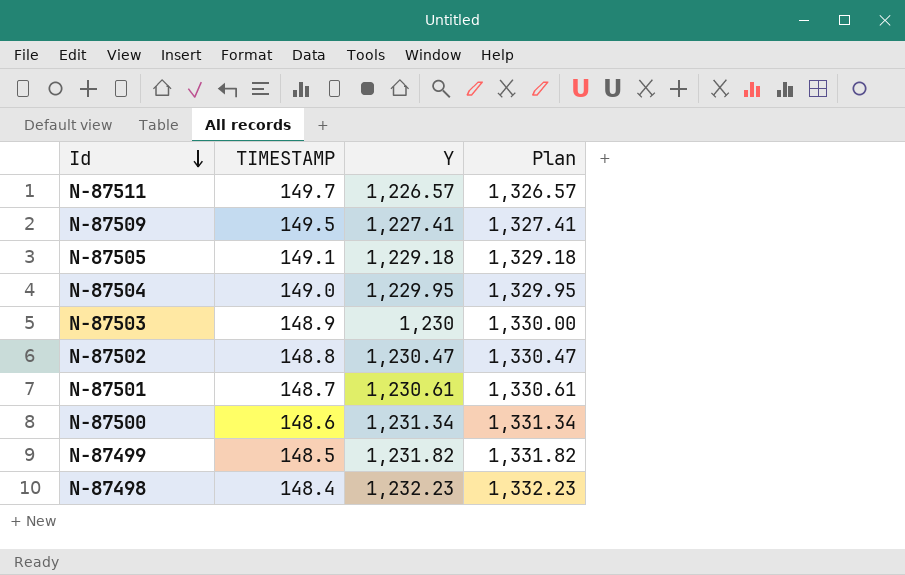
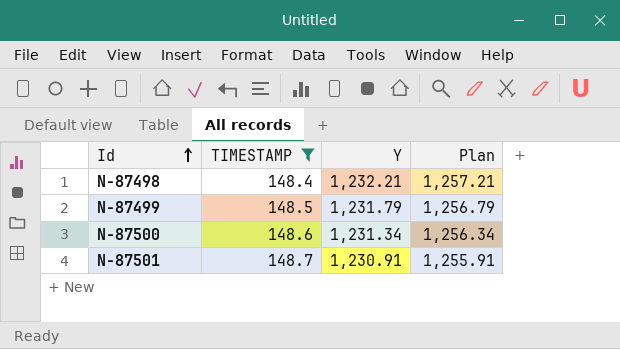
filter: none -> TIMESTAMP <= 148.7
row order: Id descending -> Id ascending
column Plan | formula: [Y] + 100 -> [Y] + 25
N-87498 | Y: 1,232.23 -> 1,232.21
N-87499 | Y: 1,231.82 -> 1,231.79
N-87501 | Y: 1,230.61 -> 1,230.91

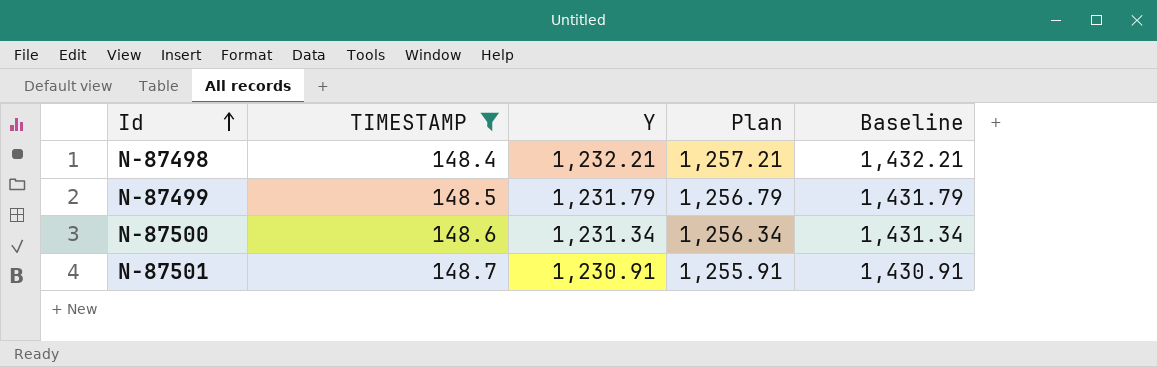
column Baseline | formula: none -> [Y] + 200

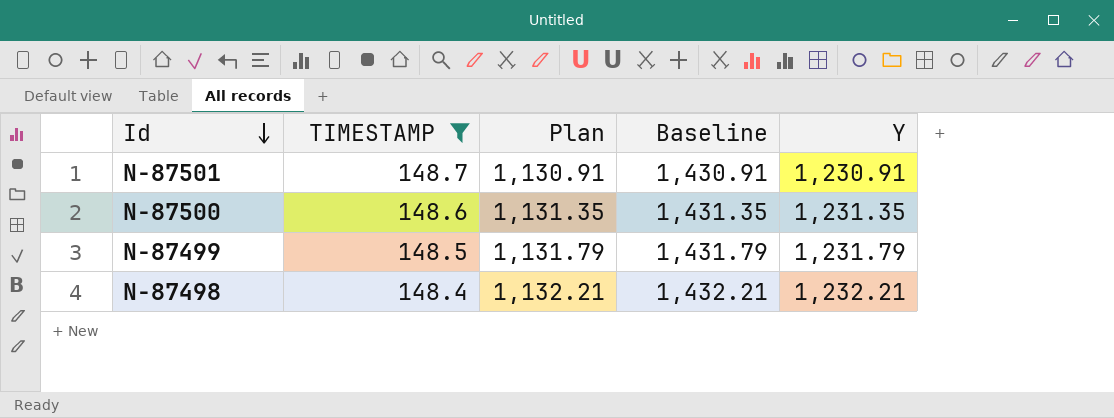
row order: Id ascending -> Id descending
column Plan | formula: [Y] + 25 -> [Y] - 100
column Y | position: 3 -> 5
N-87500 | Baseline: 1,431.34 -> 1,431.35
N-87500 | Y: 1,231.34 -> 1,231.35

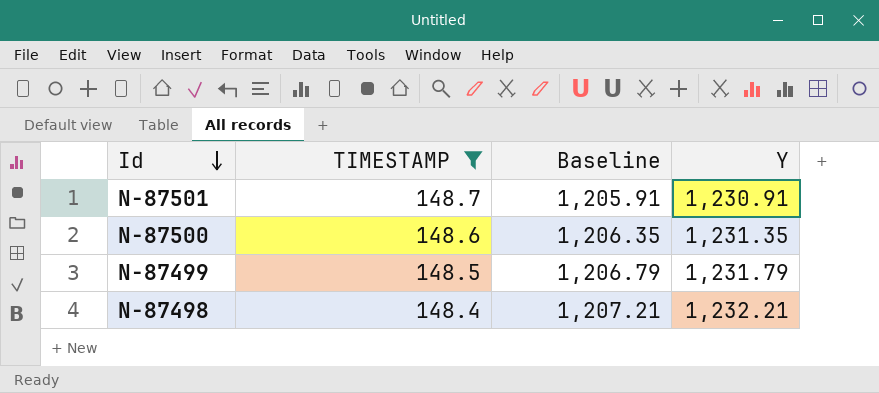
column Plan | formula: [Y] - 100 -> none
column Baseline | formula: [Y] + 200 -> [Y] - 25

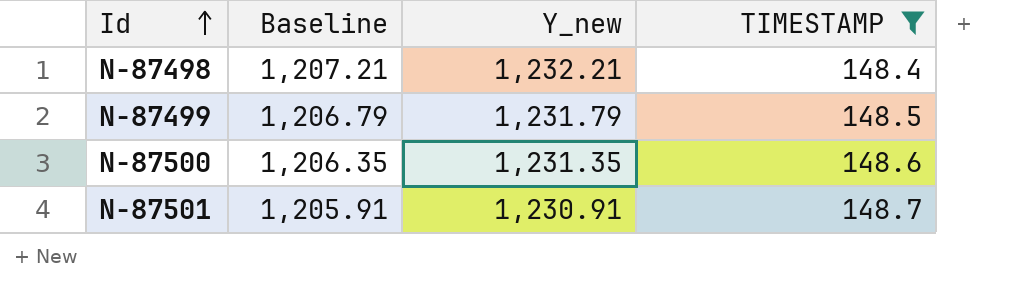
row order: Id descending -> Id ascending
column name: Y -> Y_new
column TIMESTAMP | position: 2 -> 4

